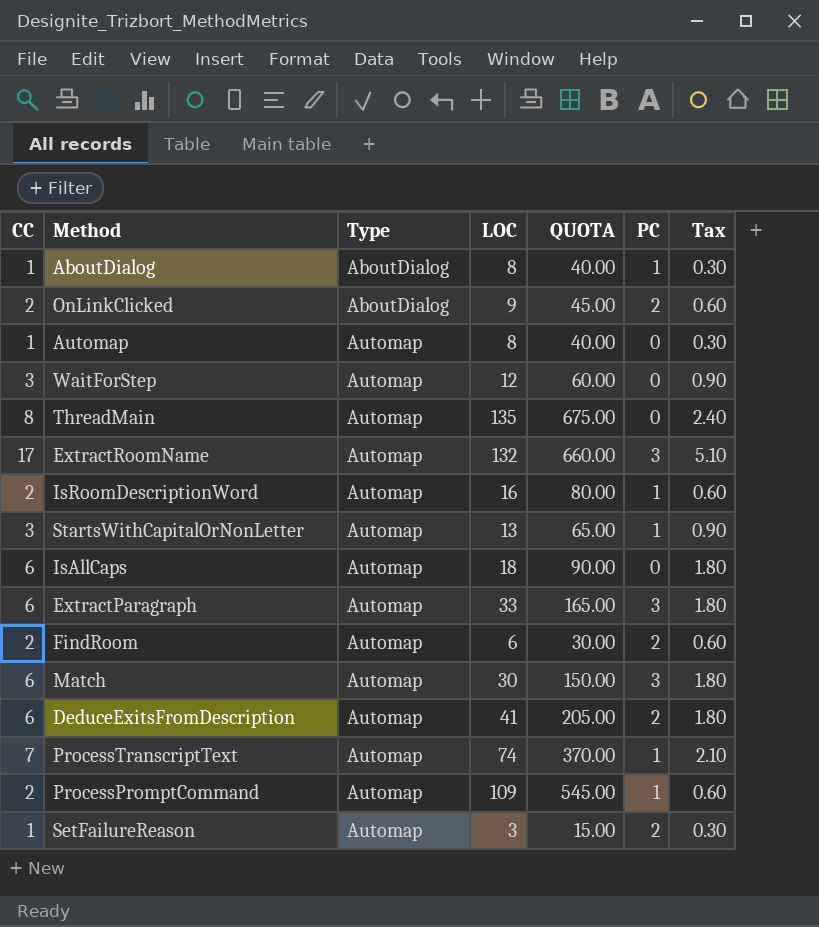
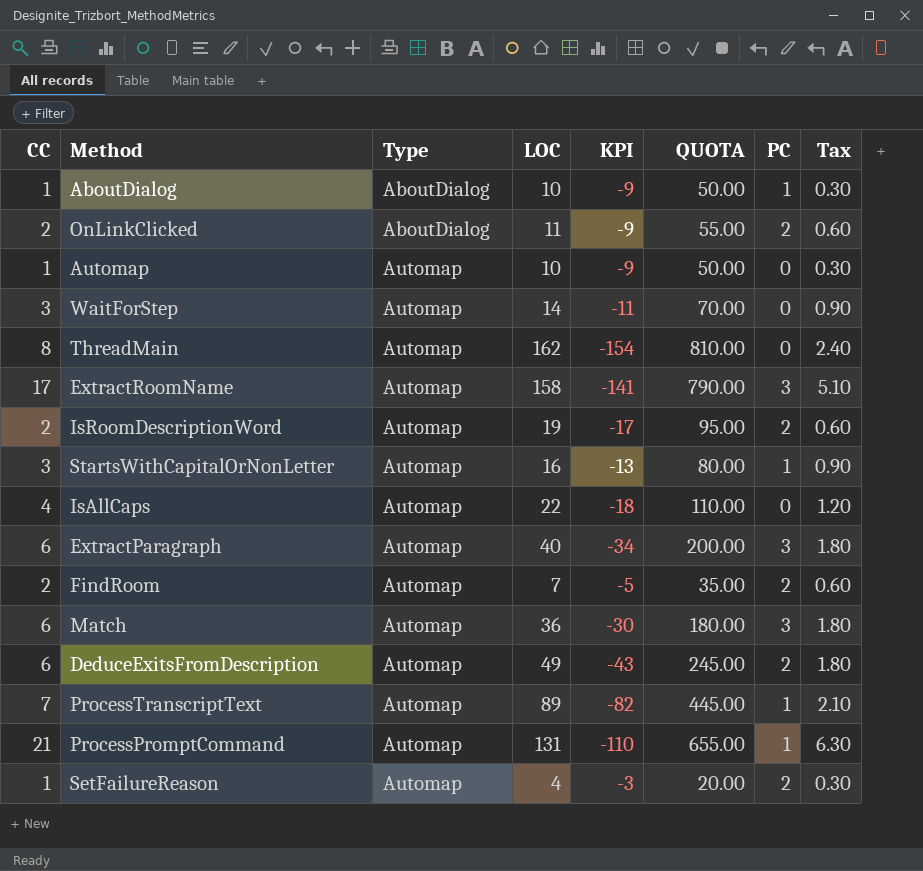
column KPI | formula: none -> [CC] - [LOC]
AboutDialog | LOC: 8 -> 10
AboutDialog | QUOTA: 40.00 -> 50.00
OnLinkClicked | LOC: 9 -> 11
OnLinkClicked | QUOTA: 45.00 -> 55.00
Automap | LOC: 8 -> 10
Automap | QUOTA: 40.00 -> 50.00
WaitForStep | LOC: 12 -> 14
WaitForStep | QUOTA: 60.00 -> 70.00
ThreadMain | LOC: 135 -> 162
ThreadMain | QUOTA: 675.00 -> 810.00
ExtractRoomName | LOC: 132 -> 158
ExtractRoomName | QUOTA: 660.00 -> 790.00
IsRoomDescriptionWord | LOC: 16 -> 19
IsRoomDescriptionWord | QUOTA: 80.00 -> 95.00
IsRoomDescriptionWord | PC: 1 -> 2
StartsWithCapitalOrNonLetter | LOC: 13 -> 16
StartsWithCapitalOrNonLetter | QUOTA: 65.00 -> 80.00
IsAllCaps | CC: 6 -> 4
IsAllCaps | LOC: 18 -> 22
IsAllCaps | QUOTA: 90.00 -> 110.00
IsAllCaps | Tax: 1.80 -> 1.20
ExtractParagraph | LOC: 33 -> 40
ExtractParagraph | QUOTA: 165.00 -> 200.00
FindRoom | LOC: 6 -> 7
FindRoom | QUOTA: 30.00 -> 35.00
Match | LOC: 30 -> 36
Match | QUOTA: 150.00 -> 180.00
DeduceExitsFromDescription | LOC: 41 -> 49
DeduceExitsFromDescription | QUOTA: 205.00 -> 245.00
ProcessTranscriptText | LOC: 74 -> 89
ProcessTranscriptText | QUOTA: 370.00 -> 445.00
ProcessPromptCommand | CC: 2 -> 21
ProcessPromptCommand | LOC: 109 -> 131
ProcessPromptCommand | QUOTA: 545.00 -> 655.00
ProcessPromptCommand | Tax: 0.60 -> 6.30
SetFailureReason | LOC: 3 -> 4
SetFailureReason | QUOTA: 15.00 -> 20.00

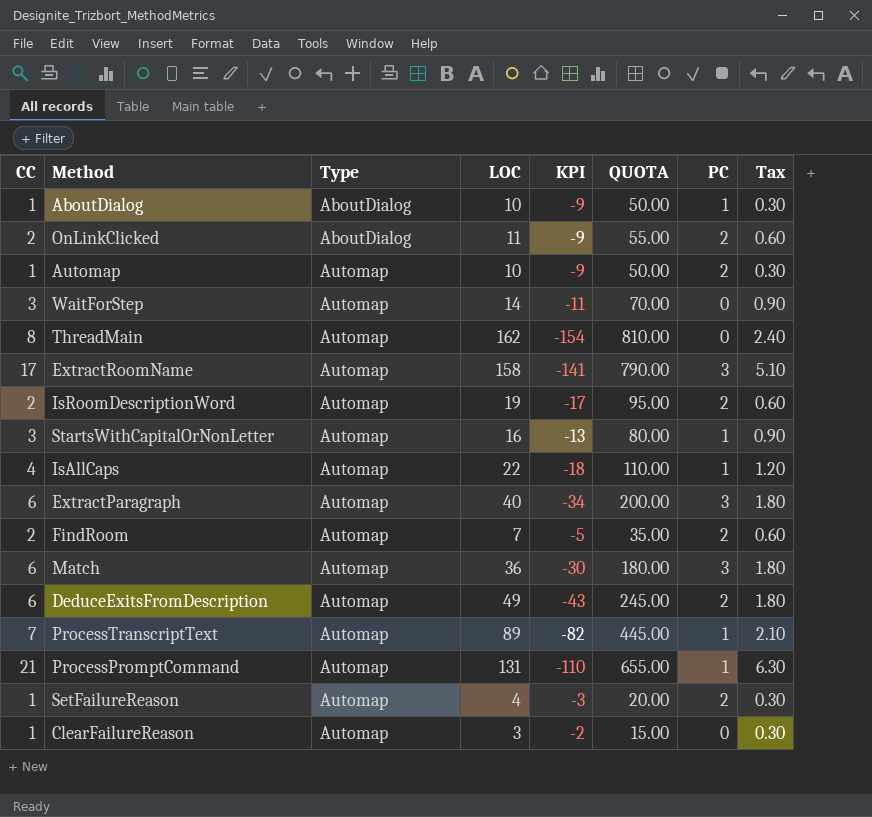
Automap | PC: 0 -> 2
IsAllCaps | PC: 0 -> 1
row ClearFailureReason: none -> 1 | Automap | 3 | -2 | 15.00 | 0 | 0.30

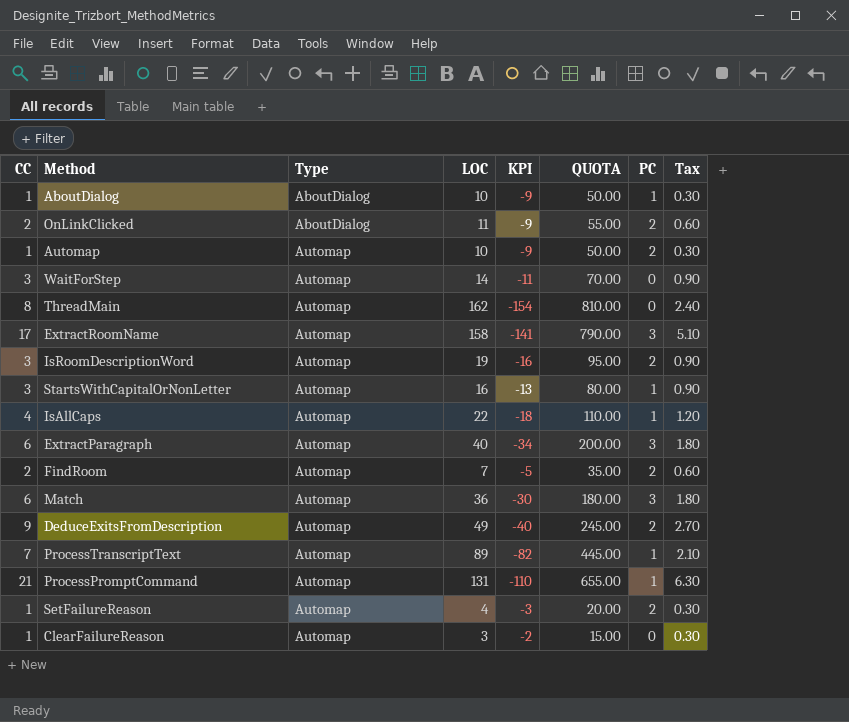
IsRoomDescriptionWord | CC: 2 -> 3
IsRoomDescriptionWord | KPI: -17 -> -16
IsRoomDescriptionWord | Tax: 0.60 -> 0.90
DeduceExitsFromDescription | CC: 6 -> 9
DeduceExitsFromDescription | KPI: -43 -> -40
DeduceExitsFromDescription | Tax: 1.80 -> 2.70

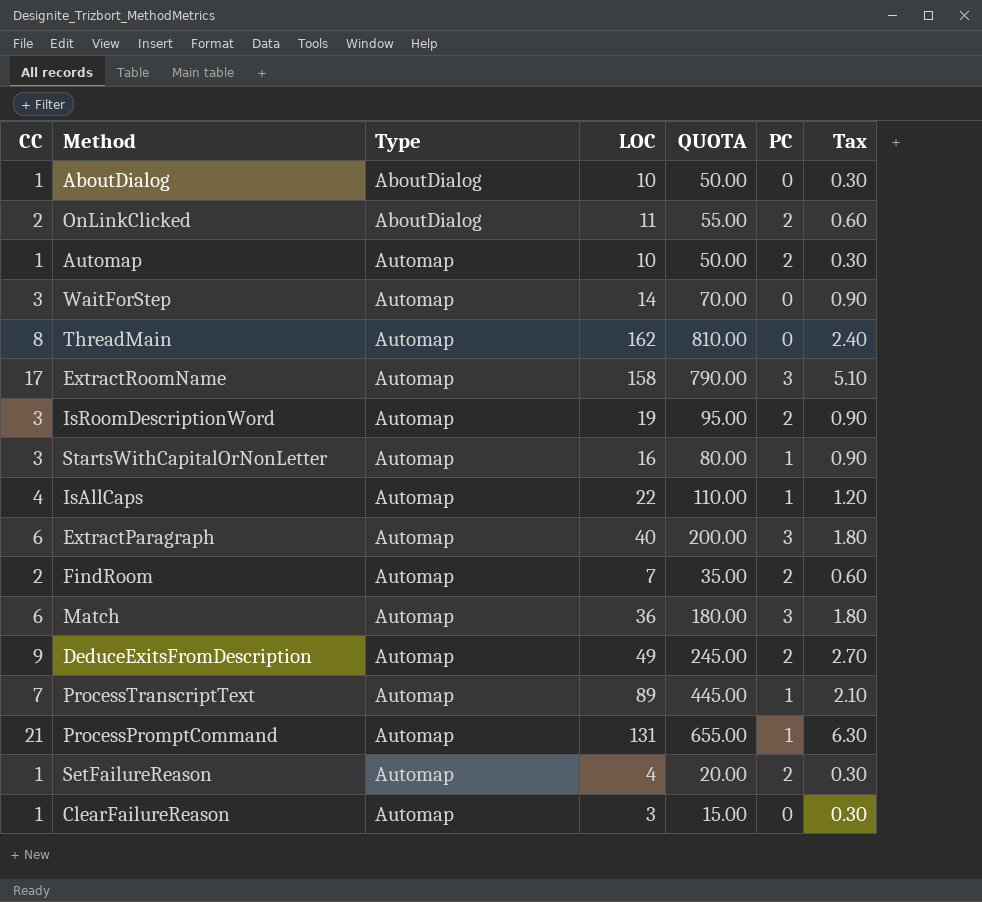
column KPI | formula: [CC] - [LOC] -> none
AboutDialog | PC: 1 -> 0

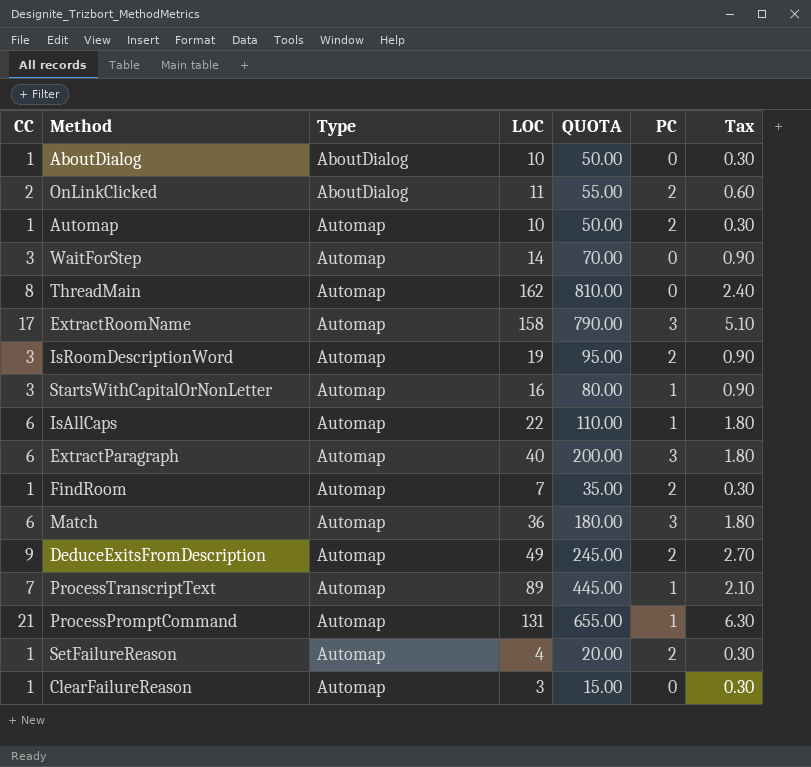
IsAllCaps | CC: 4 -> 6
IsAllCaps | Tax: 1.20 -> 1.80
FindRoom | CC: 2 -> 1
FindRoom | Tax: 0.60 -> 0.30

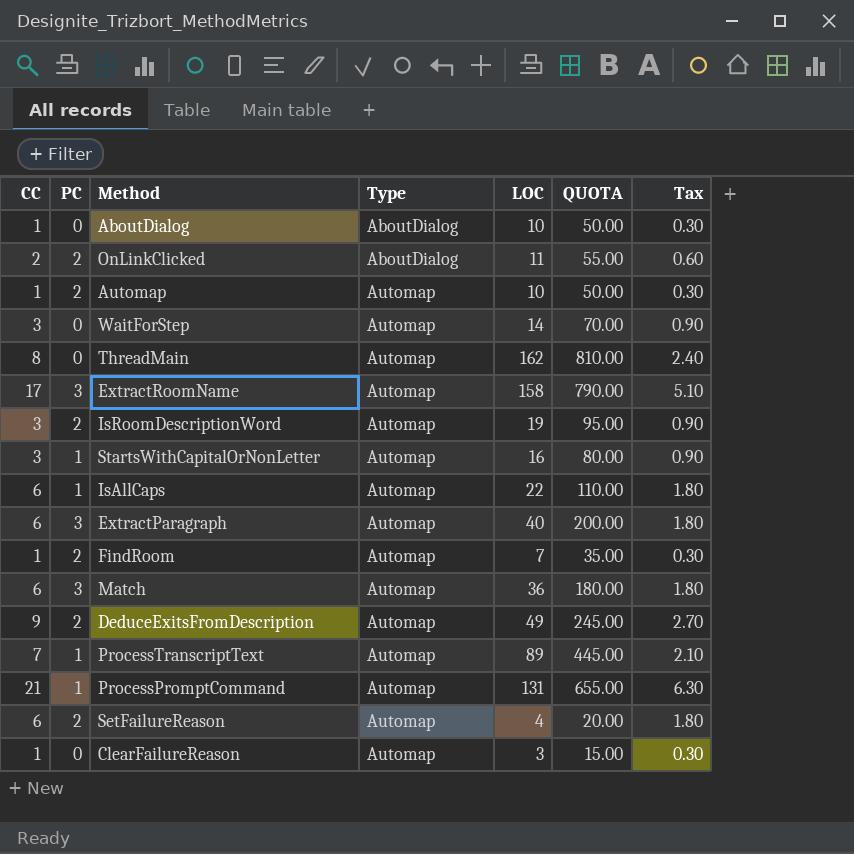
column PC | position: 6 -> 2
SetFailureReason | CC: 1 -> 6
SetFailureReason | Tax: 0.30 -> 1.80

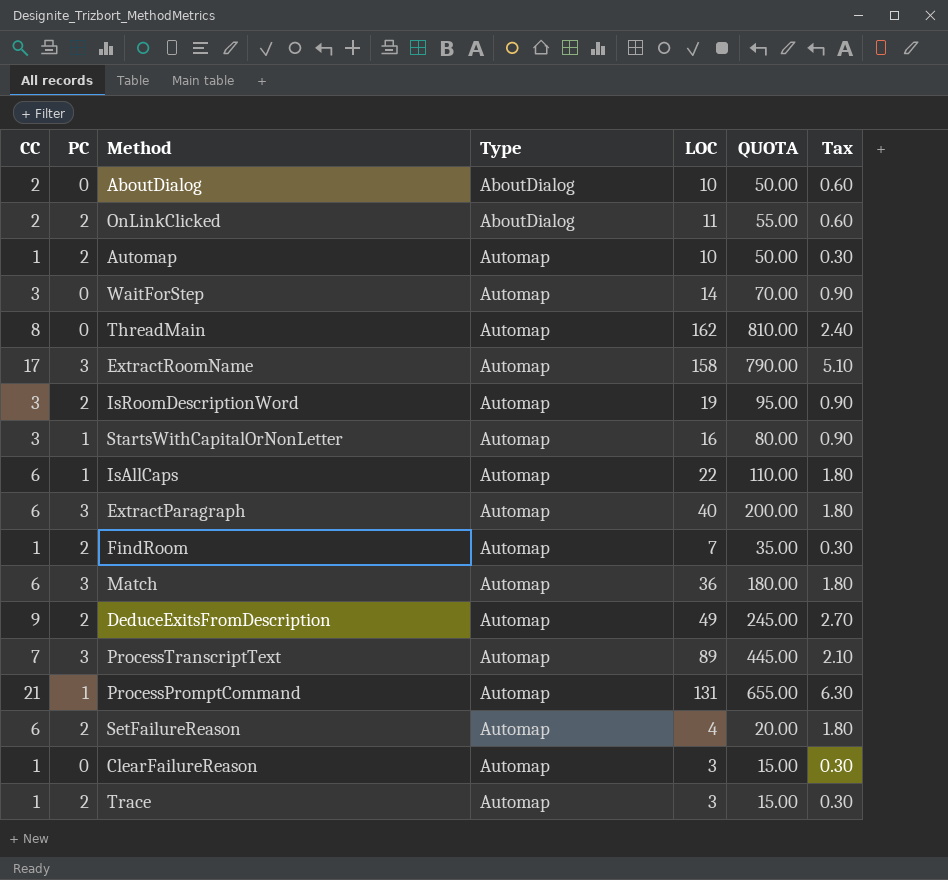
AboutDialog | CC: 1 -> 2
AboutDialog | Tax: 0.30 -> 0.60
ProcessTranscriptText | PC: 1 -> 3
row Trace: none -> 1 | 2 | Automap | 3 | 15.00 | 0.30

